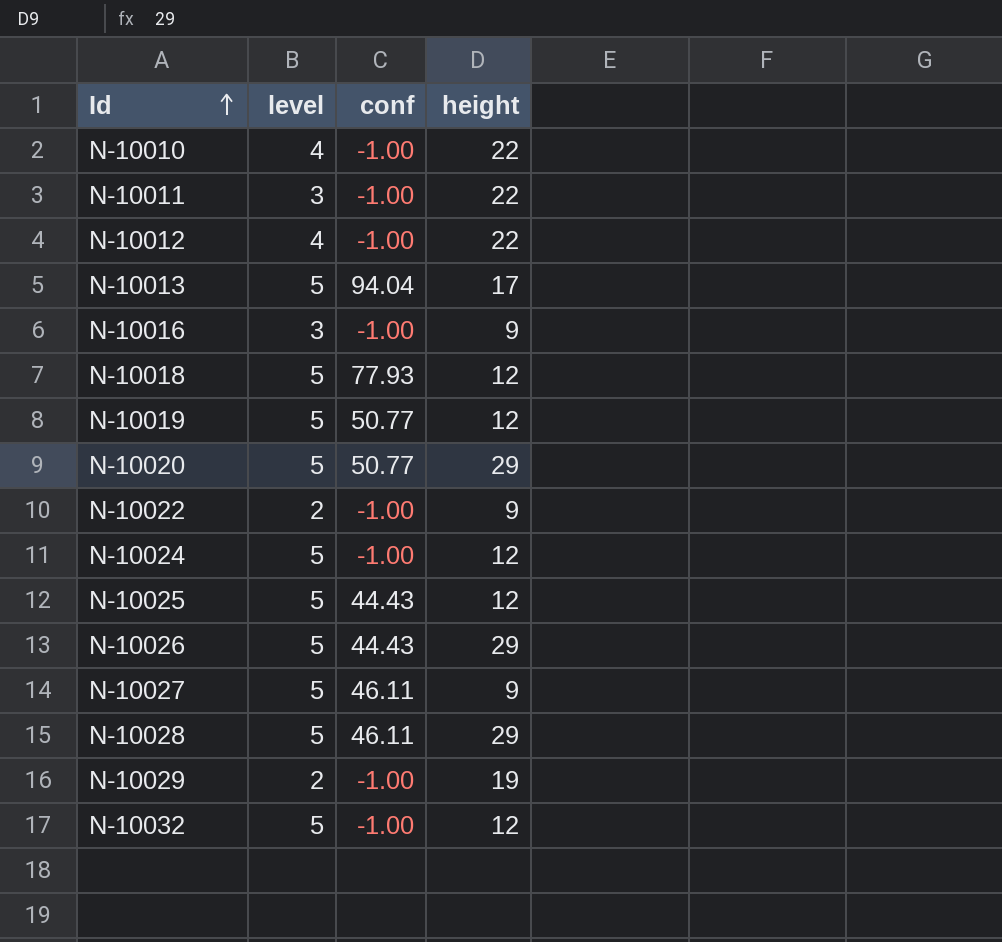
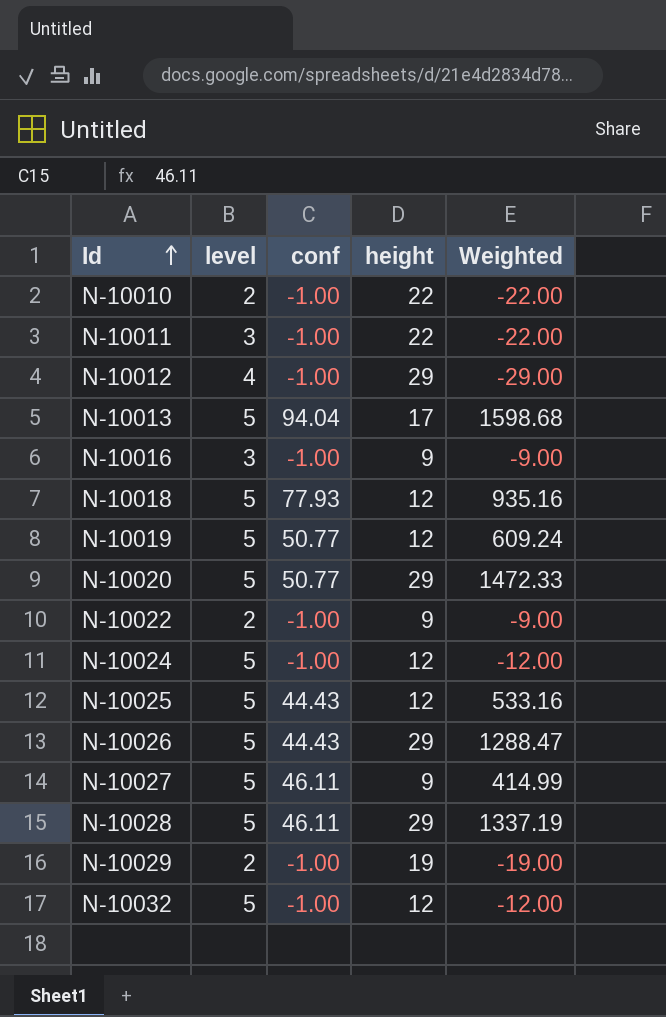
column Weighted | formula: none -> [conf] * [height]
N-10010 | level: 4 -> 2
N-10012 | height: 22 -> 29

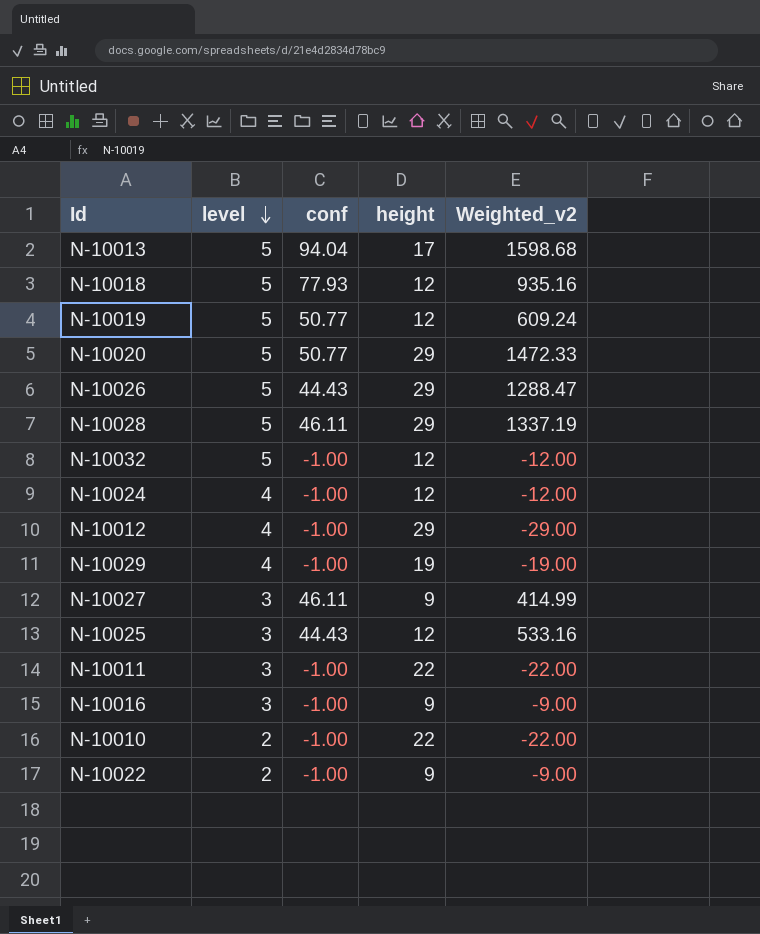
row order: Id ascending -> level descending
column name: Weighted -> Weighted_v2
N-10024 | level: 5 -> 4
N-10029 | level: 2 -> 4
N-10027 | level: 5 -> 3
N-10025 | level: 5 -> 3

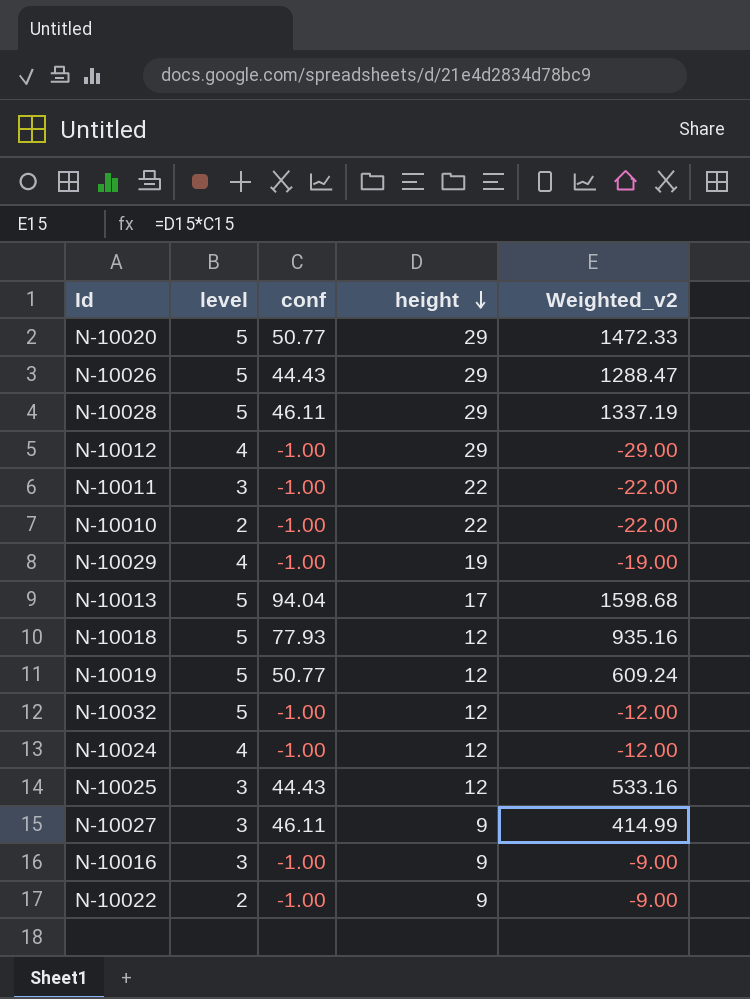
row order: level descending -> height descending

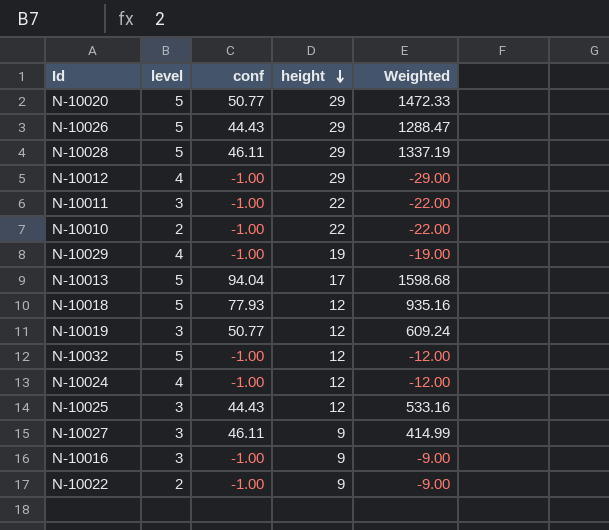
column name: Weighted_v2 -> Weighted
N-10019 | level: 5 -> 3

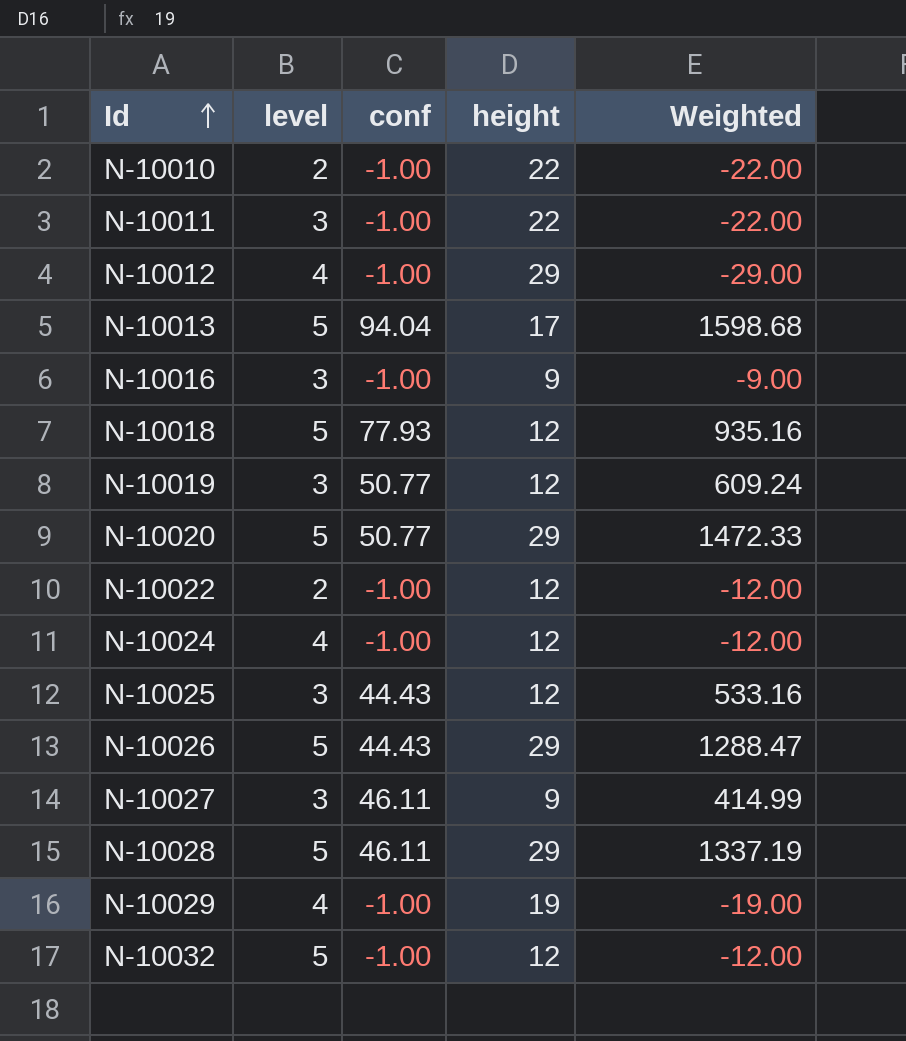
row order: height descending -> Id ascending
N-10022 | height: 9 -> 12
N-10022 | Weighted: -9.00 -> -12.00

